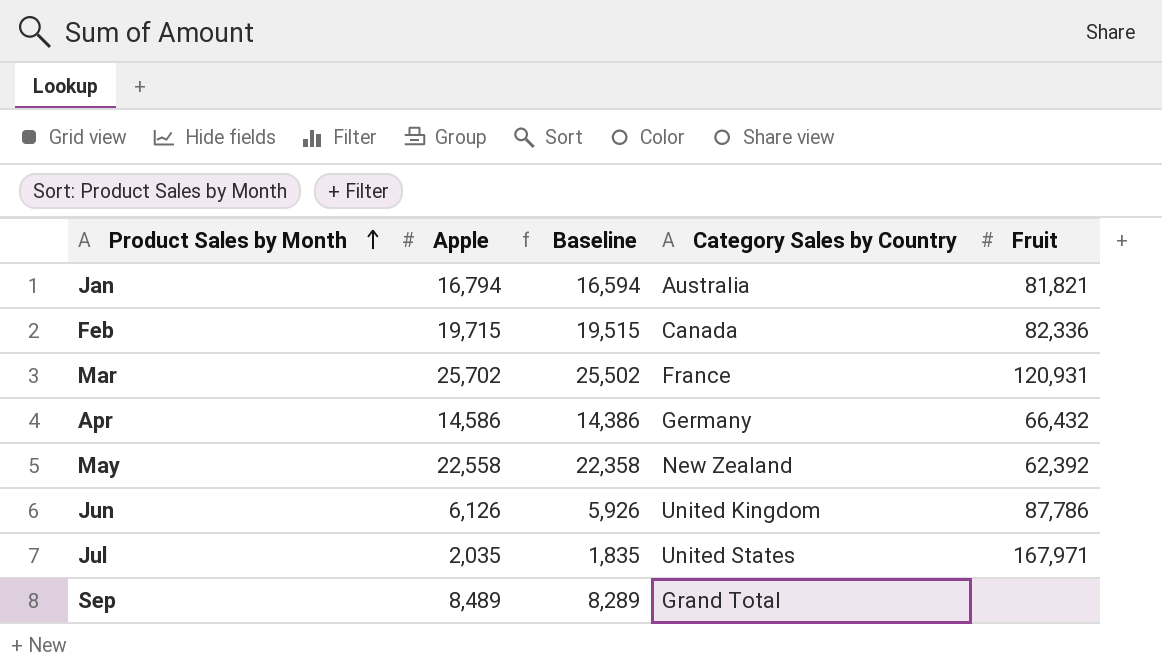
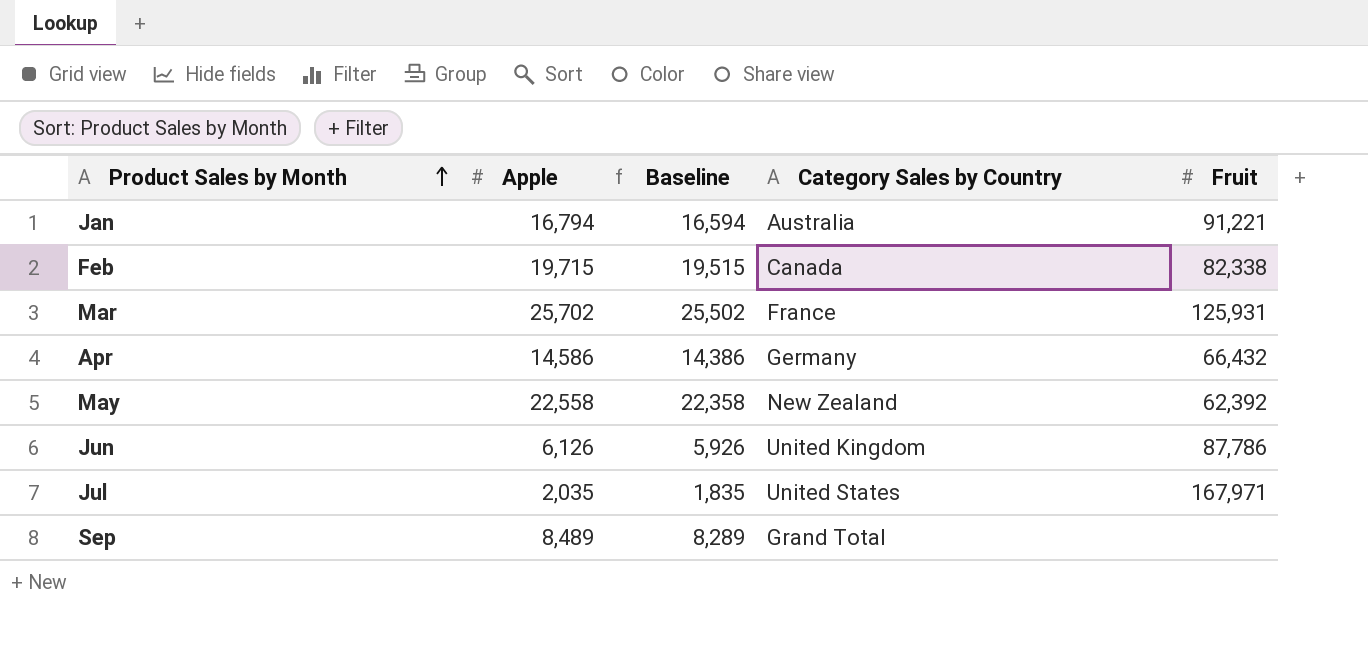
Jan | Fruit: 81,821 -> 91,221
Feb | Fruit: 82,336 -> 82,338
Mar | Fruit: 120,931 -> 125,931

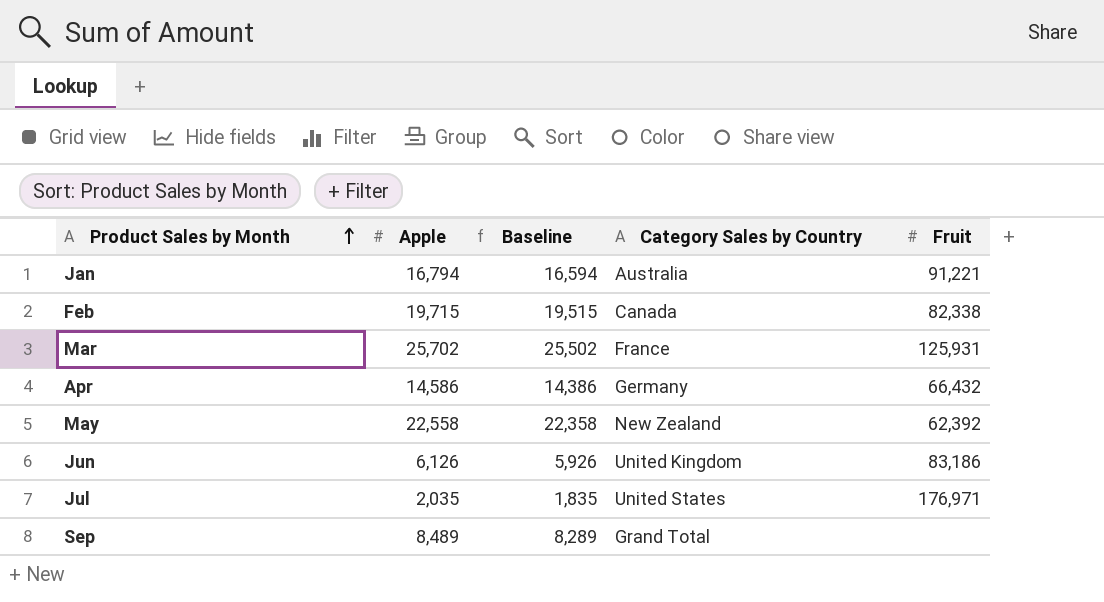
Jun | Fruit: 87,786 -> 83,186
Jul | Fruit: 167,971 -> 176,971

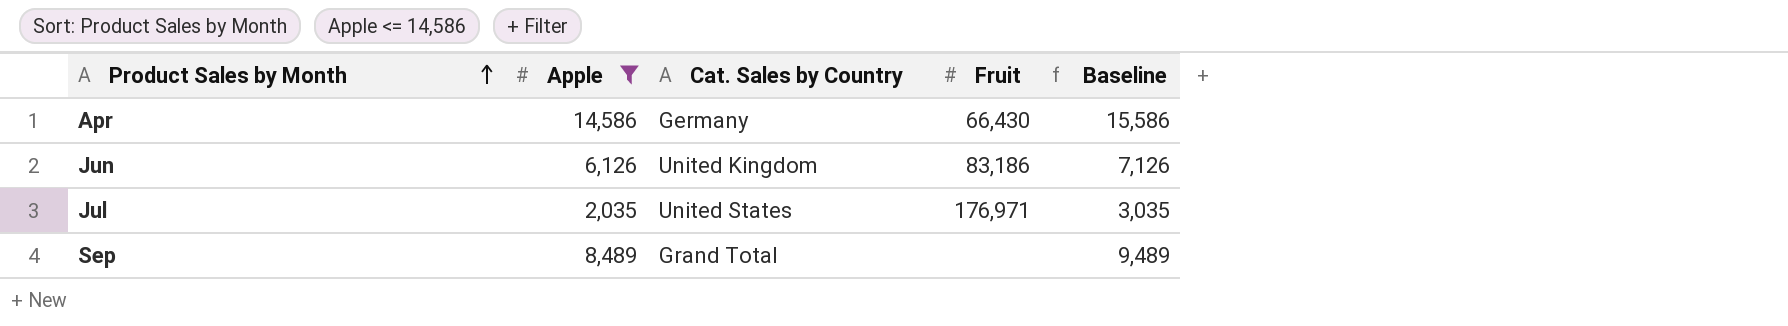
filter: none -> Apple <= 14,586
column name: Category Sales by Country -> Cat. Sales by Country
column Baseline | formula: [Apple] - 200 -> [Apple] + 1000
column Baseline | position: 3 -> 5
Apr | Fruit: 66,432 -> 66,430

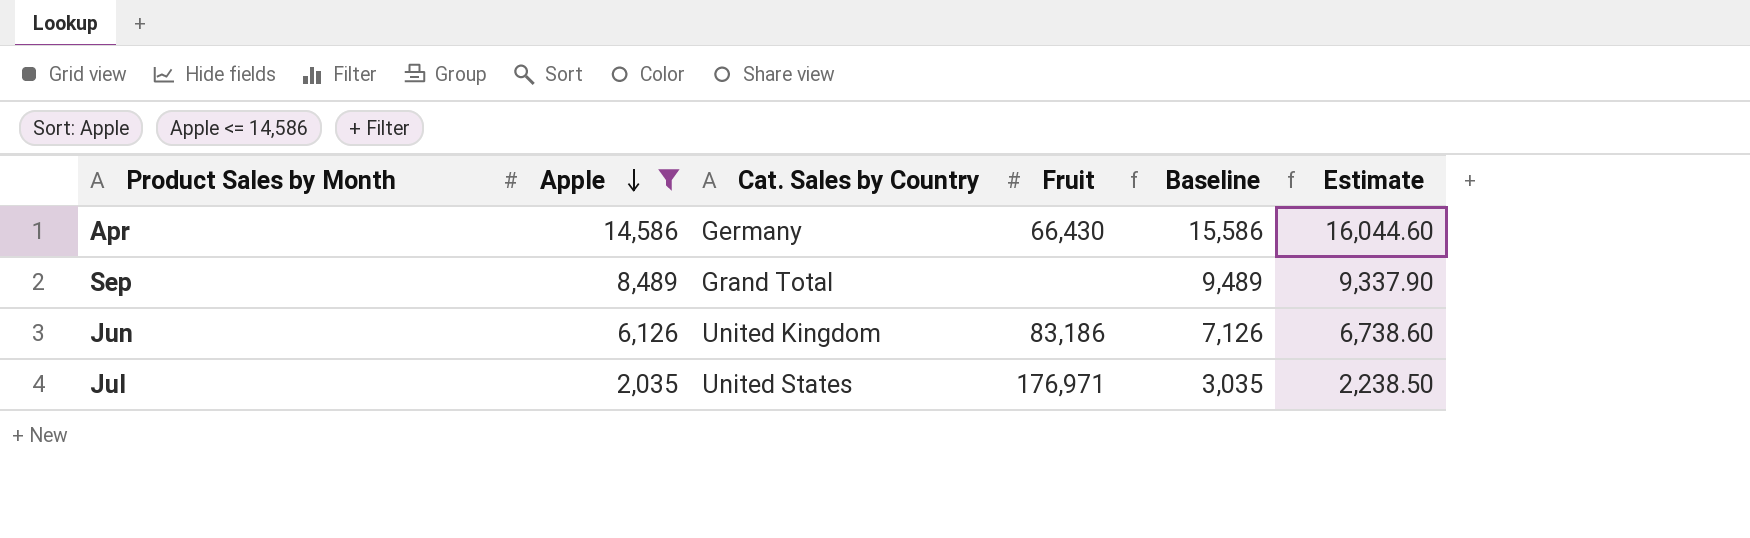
row order: Product Sales by Month ascending -> Apple descending
column Estimate | formula: none -> [Apple] * 1.1

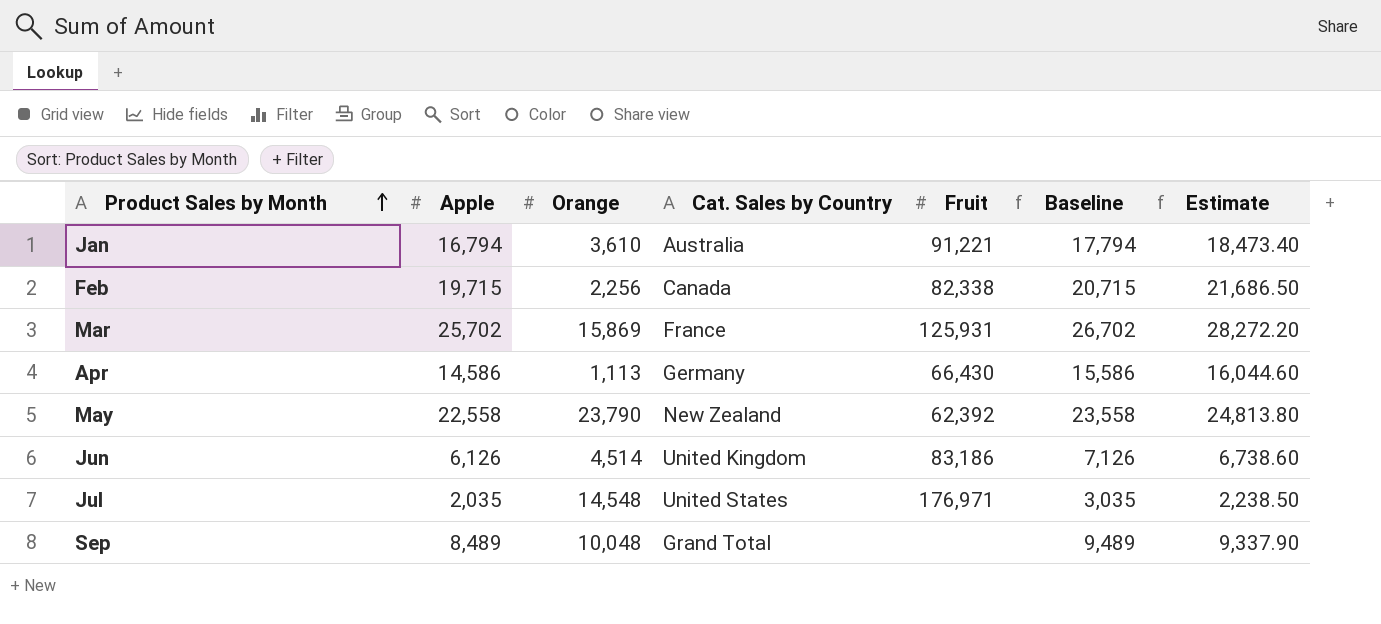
filter: Apple <= 14,586 -> none
row order: Apple descending -> Product Sales by Month ascending
column Orange | position: none -> 3

